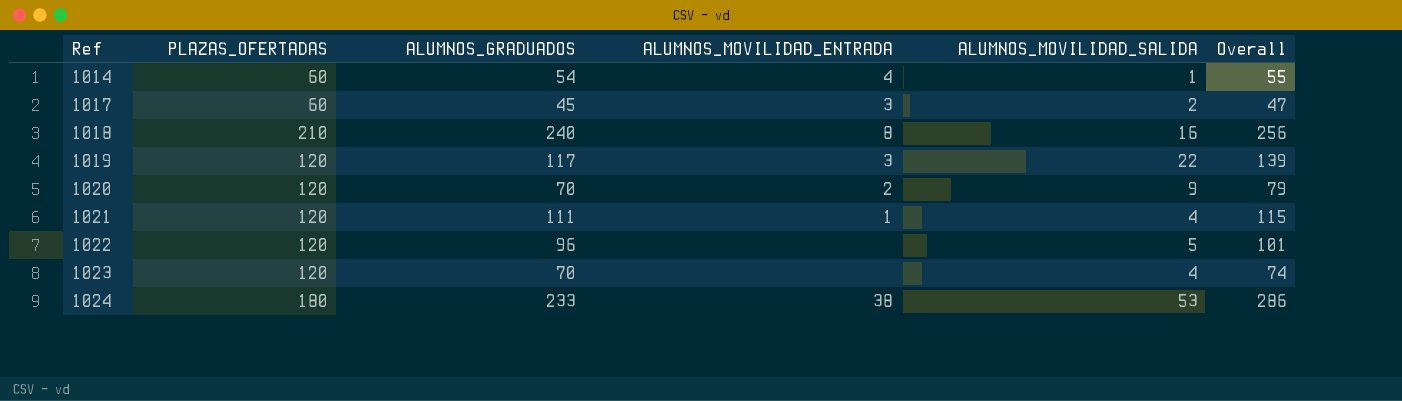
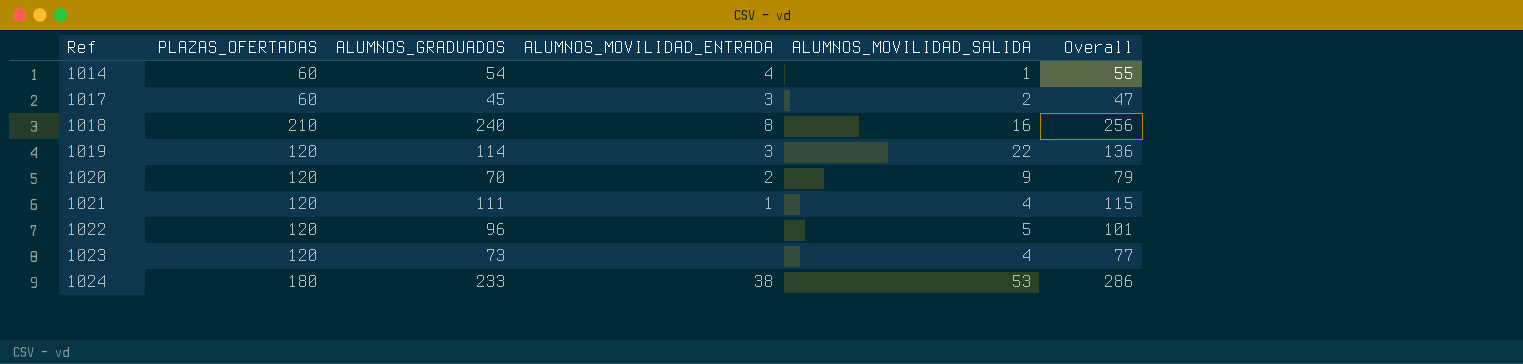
1019 | ALUMNOS_GRADUADOS: 117 -> 114
1019 | Overall: 139 -> 136
1023 | ALUMNOS_GRADUADOS: 70 -> 73
1023 | Overall: 74 -> 77

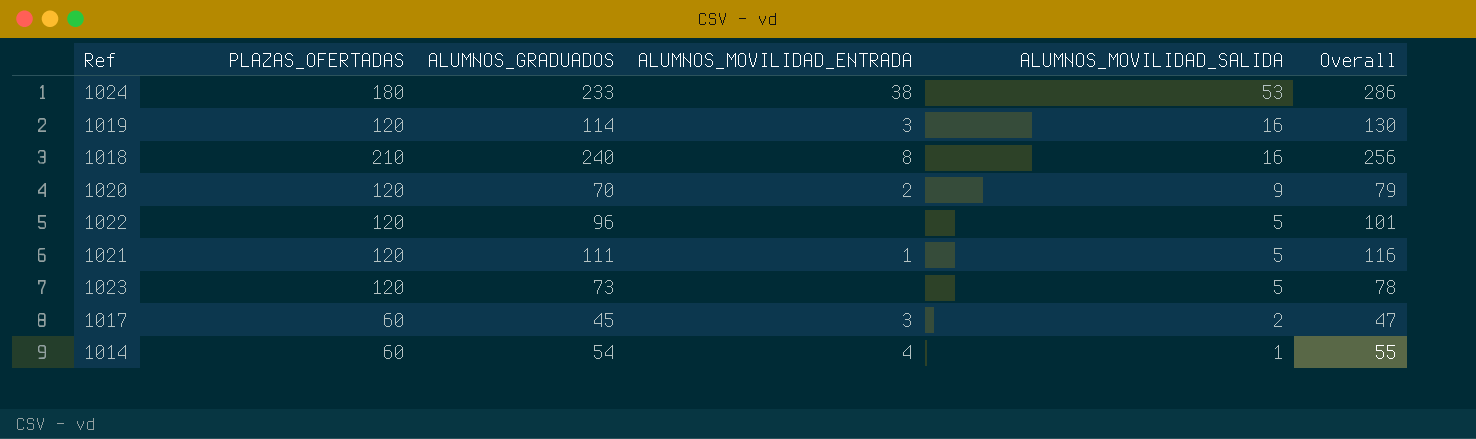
row order: Ref ascending -> ALUMNOS_MOVILIDAD_SALIDA descending
1019 | ALUMNOS_MOVILIDAD_SALIDA: 22 -> 16
1019 | Overall: 136 -> 130
1021 | ALUMNOS_MOVILIDAD_SALIDA: 4 -> 5
1021 | Overall: 115 -> 116
1023 | ALUMNOS_MOVILIDAD_SALIDA: 4 -> 5
1023 | Overall: 77 -> 78

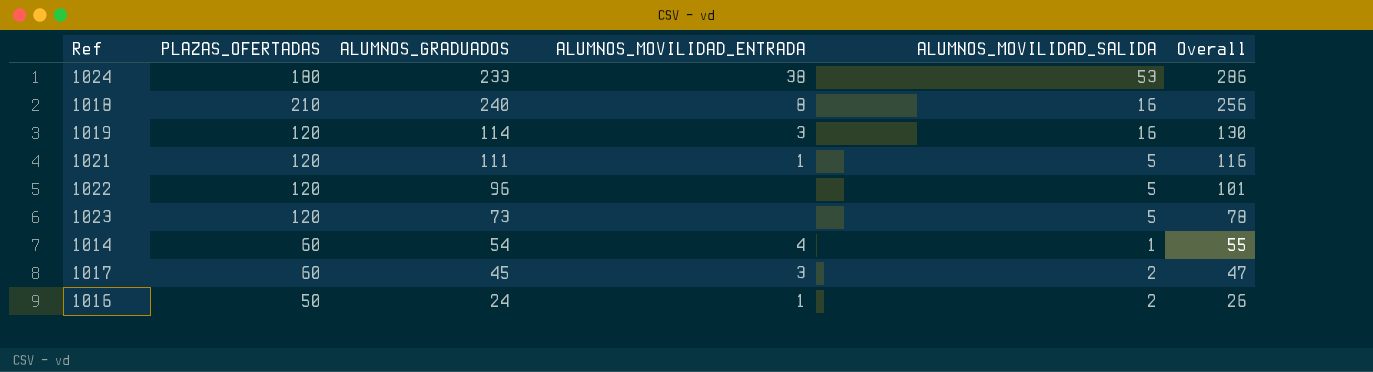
row order: ALUMNOS_MOVILIDAD_SALIDA descending -> Overall descending
row 1020: 120 | 70 | 2 | 9 | 79 -> none
row 1016: none -> 50 | 24 | 1 | 2 | 26

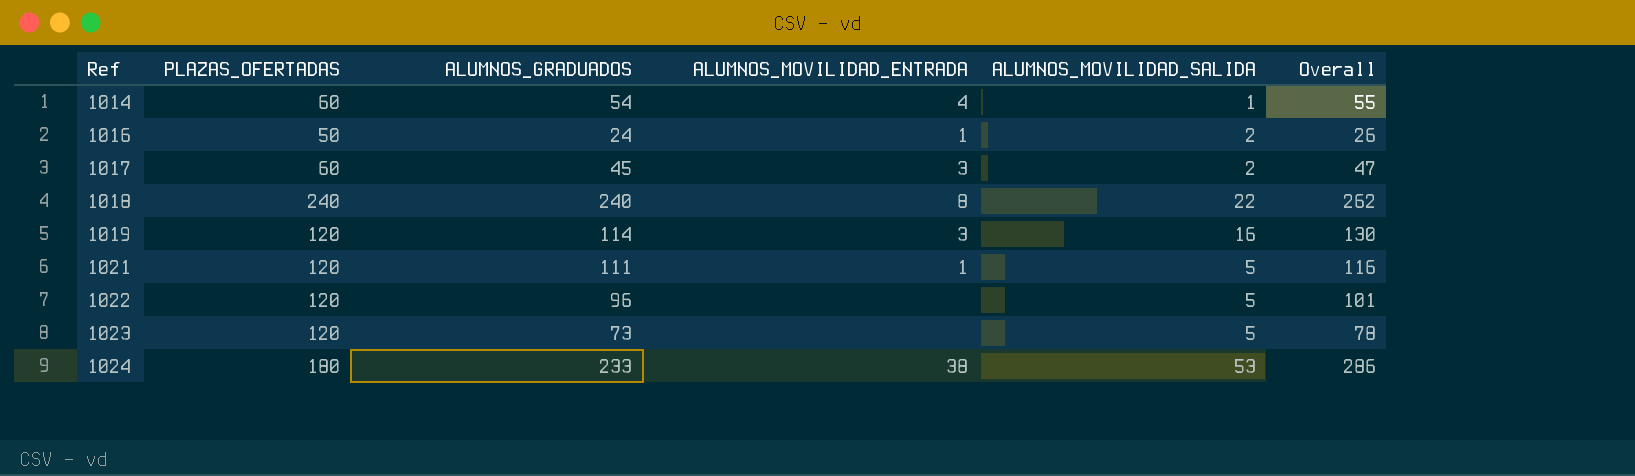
row order: Overall descending -> Ref ascending
1018 | PLAZAS_OFERTADAS: 210 -> 240
1018 | ALUMNOS_MOVILIDAD_SALIDA: 16 -> 22
1018 | Overall: 256 -> 262

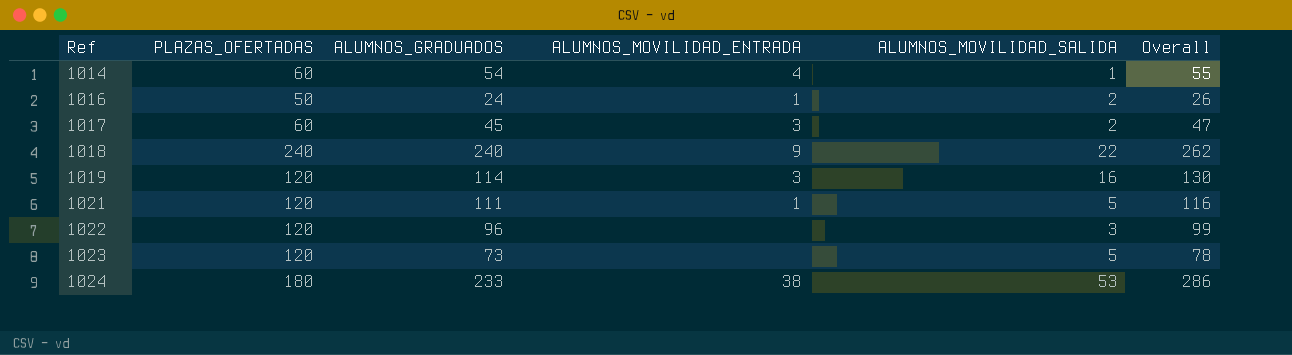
1018 | ALUMNOS_MOVILIDAD_ENTRADA: 8 -> 9
1022 | ALUMNOS_MOVILIDAD_SALIDA: 5 -> 3
1022 | Overall: 101 -> 99

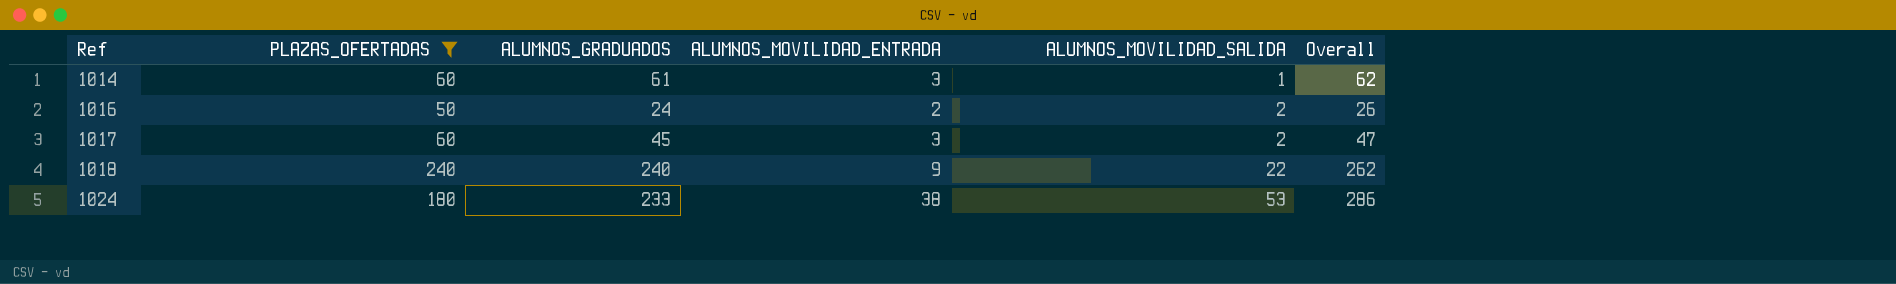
filter: none -> PLAZAS_OFERTADAS != 120
1014 | ALUMNOS_GRADUADOS: 54 -> 61
1014 | ALUMNOS_MOVILIDAD_ENTRADA: 4 -> 3
1014 | Overall: 55 -> 62
1016 | ALUMNOS_MOVILIDAD_ENTRADA: 1 -> 2

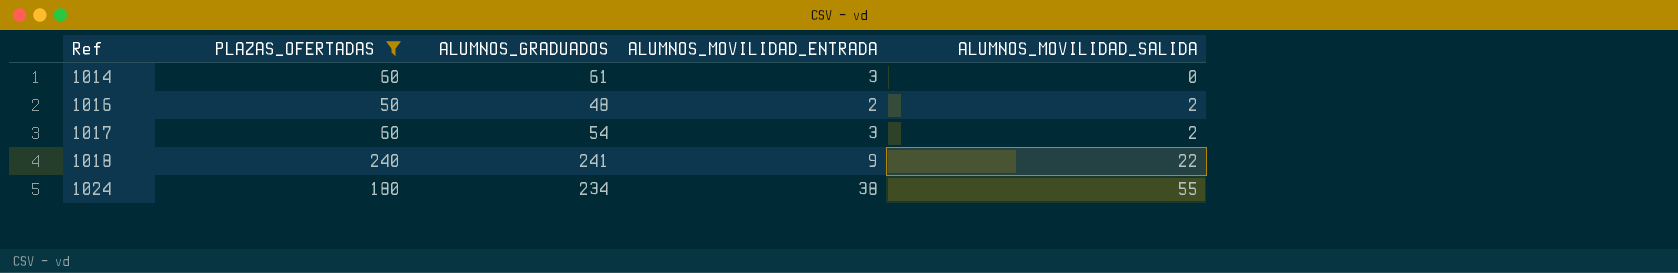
column Overall | formula: [ALUMNOS_GRADUADOS] + [ALUMNOS_MOVILIDAD_SALIDA] -> none
1014 | ALUMNOS_MOVILIDAD_SALIDA: 1 -> 0
1016 | ALUMNOS_GRADUADOS: 24 -> 48
1017 | ALUMNOS_GRADUADOS: 45 -> 54
1018 | ALUMNOS_GRADUADOS: 240 -> 241
1024 | ALUMNOS_GRADUADOS: 233 -> 234
1024 | ALUMNOS_MOVILIDAD_SALIDA: 53 -> 55

